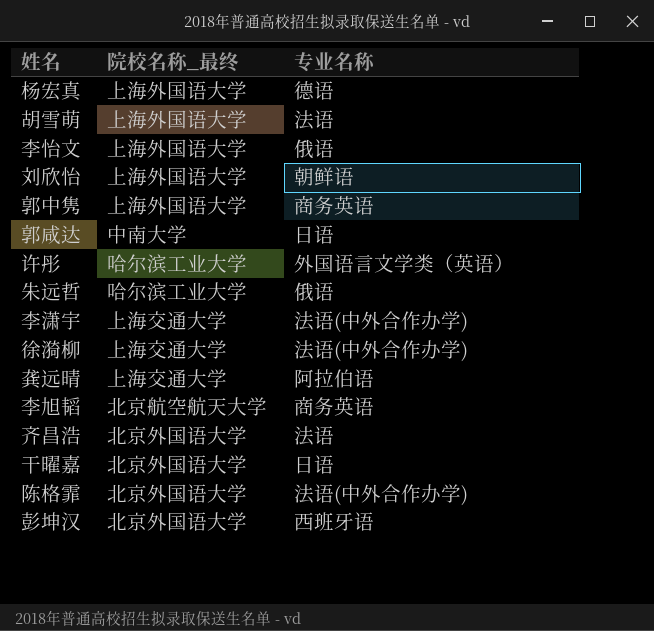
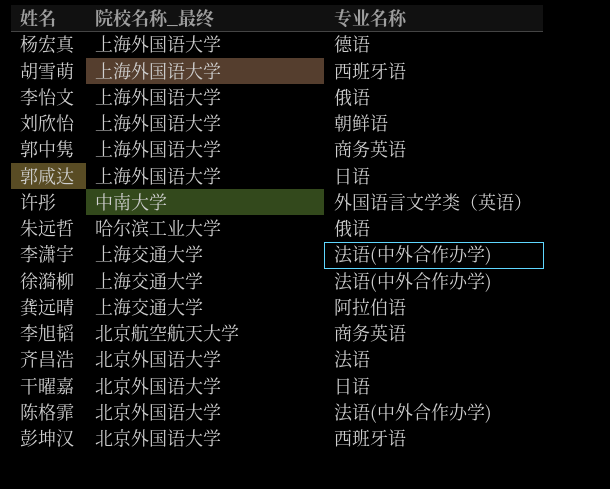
胡雪萌 | 专业名称: 法语 -> 西班牙语
郭咸达 | 院校名称_最终: 中南大学 -> 上海外国语大学
许彤 | 院校名称_最终: 哈尔滨工业大学 -> 中南大学

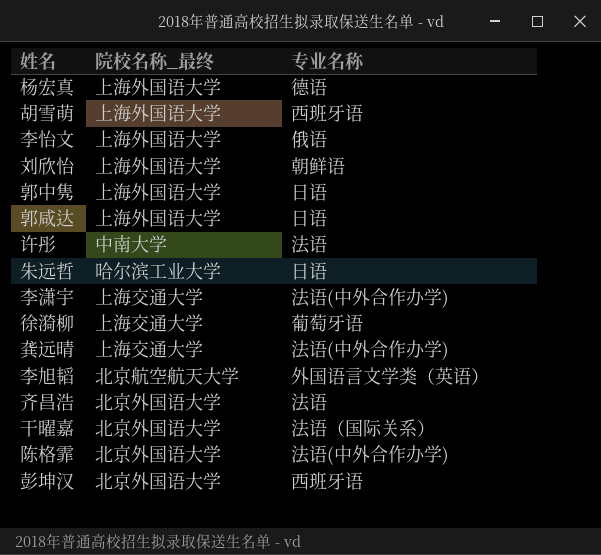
郭中隽 | 专业名称: 商务英语 -> 日语
许彤 | 专业名称: 外国语言文学类（英语） -> 法语
朱远哲 | 专业名称: 俄语 -> 日语
徐漪柳 | 专业名称: 法语(中外合作办学) -> 葡萄牙语
龚远晴 | 专业名称: 阿拉伯语 -> 法语(中外合作办学)
李旭韬 | 专业名称: 商务英语 -> 外国语言文学类（英语）
干曜嘉 | 专业名称: 日语 -> 法语（国际关系）

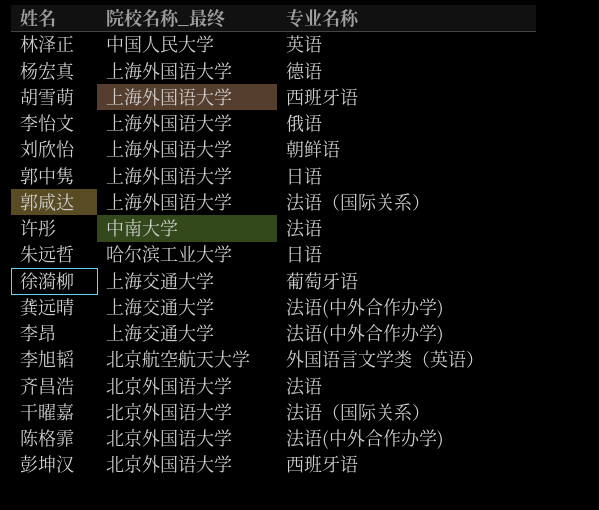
row 李潇宇: 上海交通大学 | 法语(中外合作办学) -> none
row 林泽正: none -> 中国人民大学 | 英语
郭咸达 | 专业名称: 日语 -> 法语（国际关系）
row 李昂: none -> 上海交通大学 | 法语(中外合作办学)

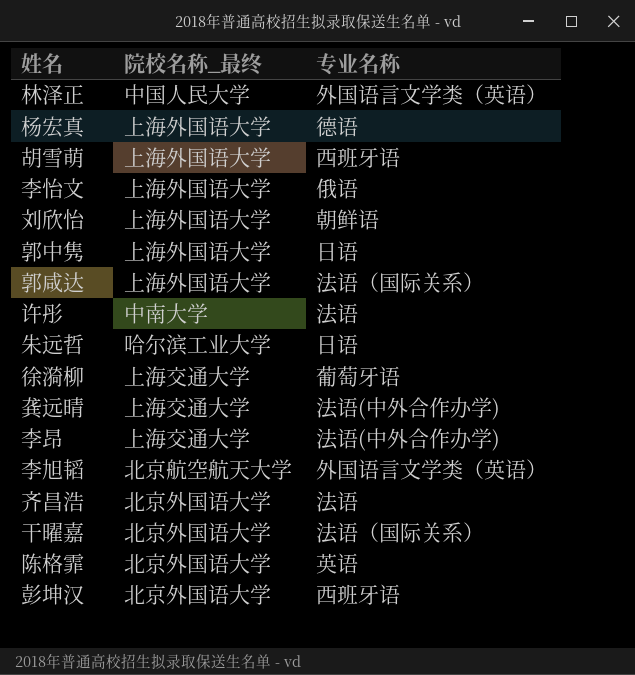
林泽正 | 专业名称: 英语 -> 外国语言文学类（英语）
陈格霏 | 专业名称: 法语(中外合作办学) -> 英语

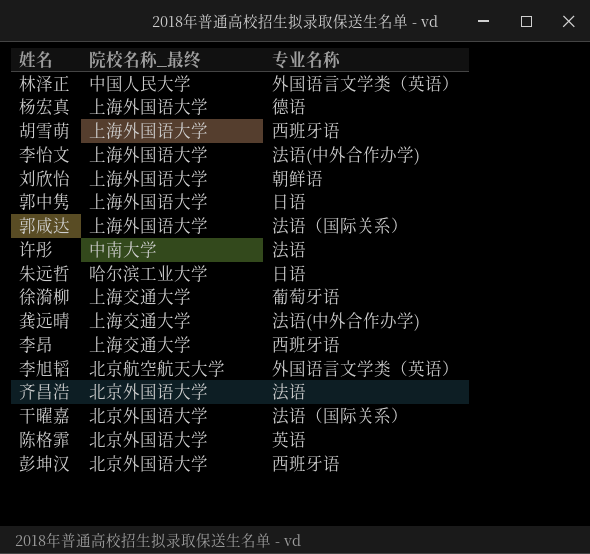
李怡文 | 专业名称: 俄语 -> 法语(中外合作办学)
李昂 | 专业名称: 法语(中外合作办学) -> 西班牙语

